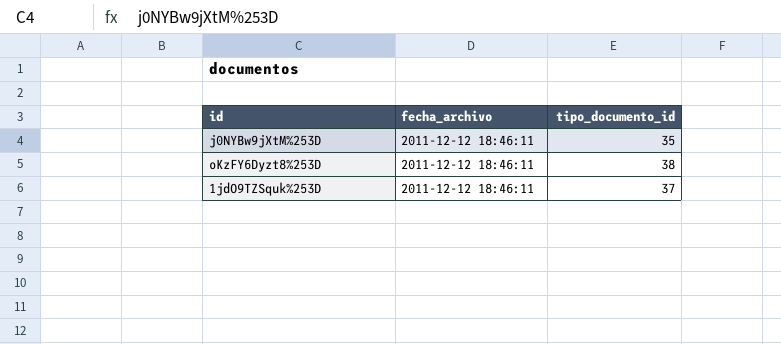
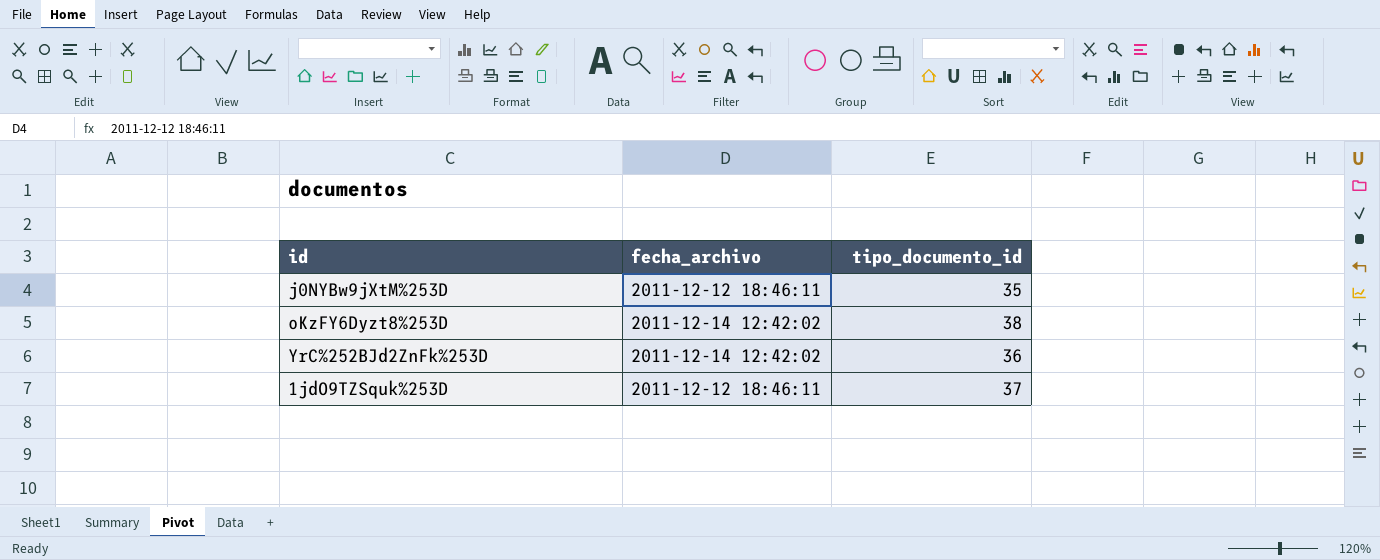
oKzFY6Dyzt8%253D | fecha_archivo: 2011-12-12 18:46:11 -> 2011-12-14 12:42:02
row YrC%252BJd2ZnFk%253D: none -> 2011-12-14 12:42:02 | 36

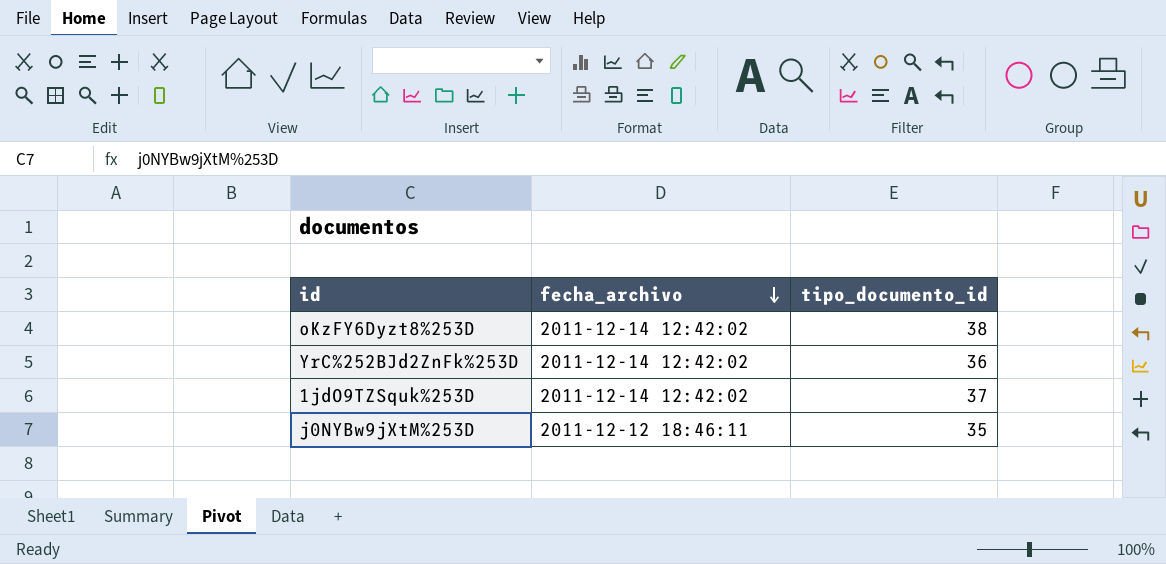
row order: none -> fecha_archivo descending
1jdO9TZSquk%253D | fecha_archivo: 2011-12-12 18:46:11 -> 2011-12-14 12:42:02

